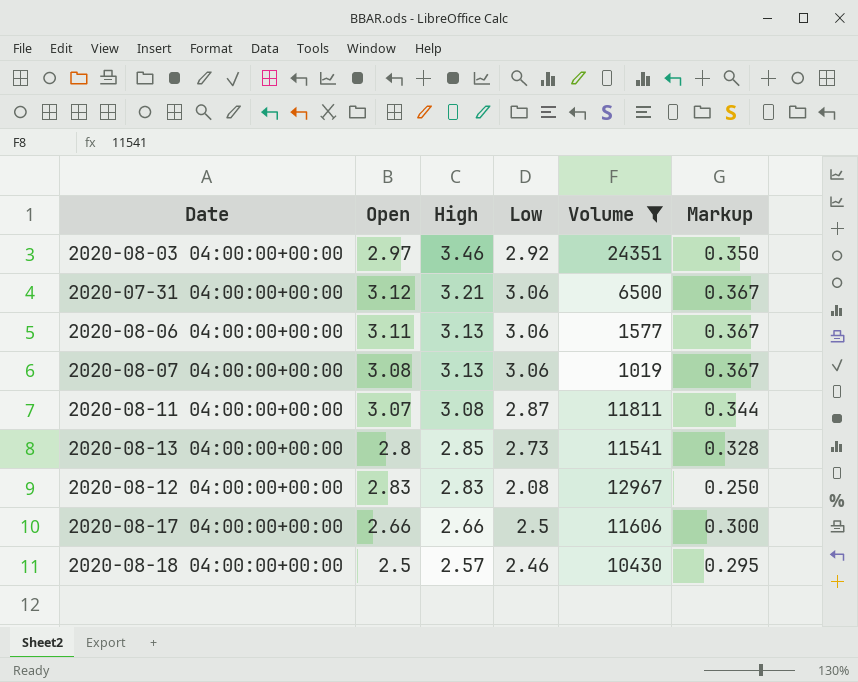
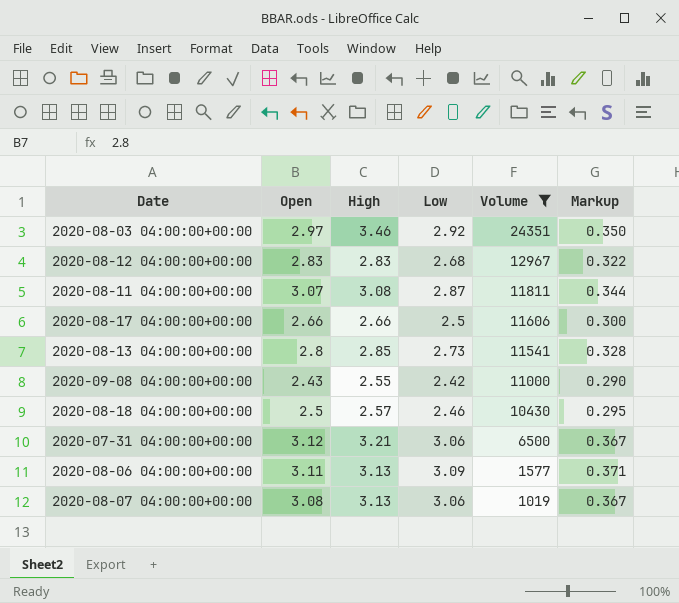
row order: High descending -> Volume descending
2020-08-12 04:00:00+00:00 | Low: 2.08 -> 2.68
2020-08-12 04:00:00+00:00 | Markup: 0.250 -> 0.322
row 2020-09-08 04:00:00+00:00: none -> 2.43 | 2.55 | 2.42 | 11000 | 0.290
2020-08-06 04:00:00+00:00 | Low: 3.06 -> 3.09
2020-08-06 04:00:00+00:00 | Markup: 0.367 -> 0.371

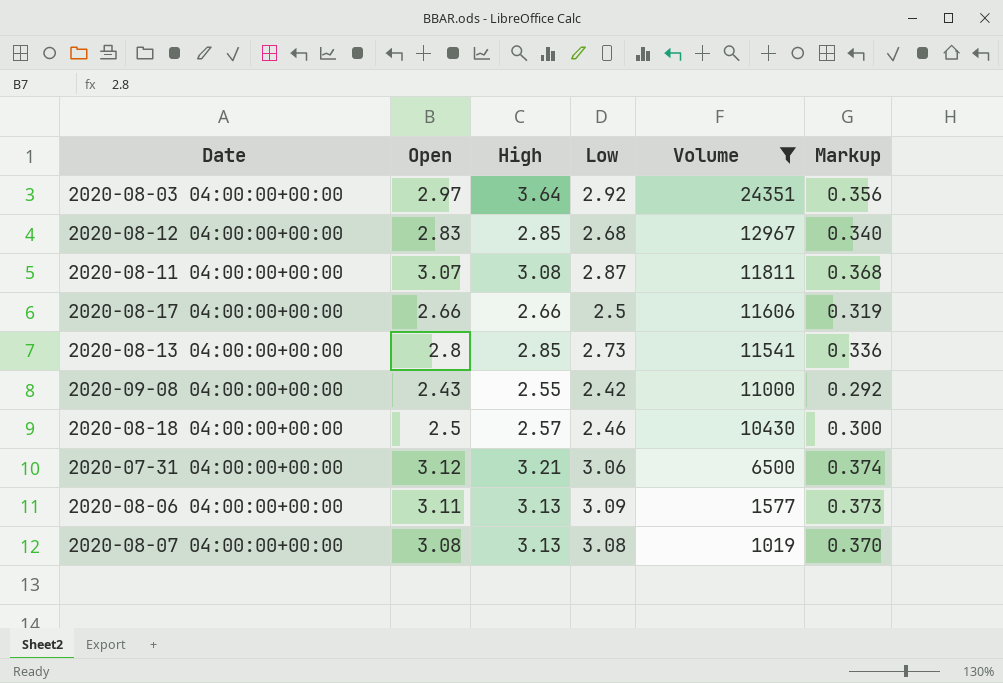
column Markup | formula: [Low] * 0.12 -> [Open] * 0.12
2020-08-03 04:00:00+00:00 | High: 3.46 -> 3.64
2020-08-12 04:00:00+00:00 | High: 2.83 -> 2.85
2020-08-07 04:00:00+00:00 | Low: 3.06 -> 3.08

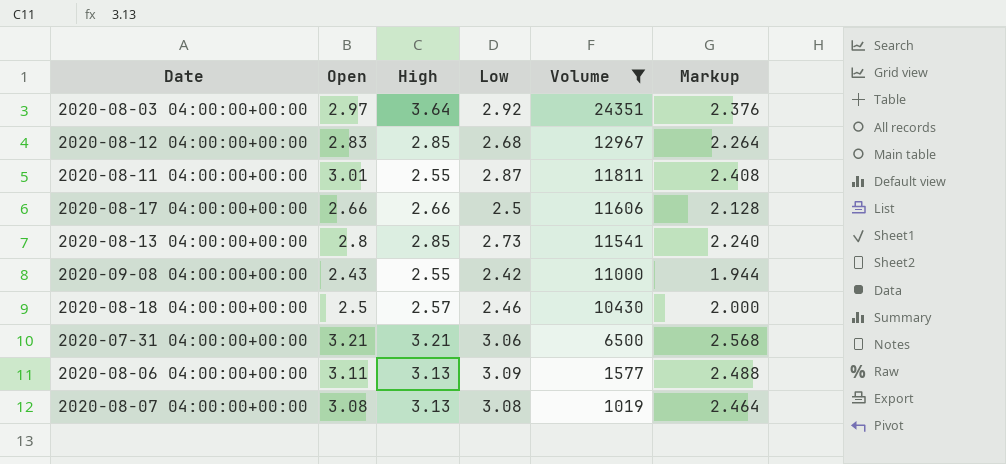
column Markup | formula: [Open] * 0.12 -> [Open] * 0.8
2020-08-11 04:00:00+00:00 | Open: 3.07 -> 3.01
2020-08-11 04:00:00+00:00 | High: 3.08 -> 2.55
2020-07-31 04:00:00+00:00 | Open: 3.12 -> 3.21

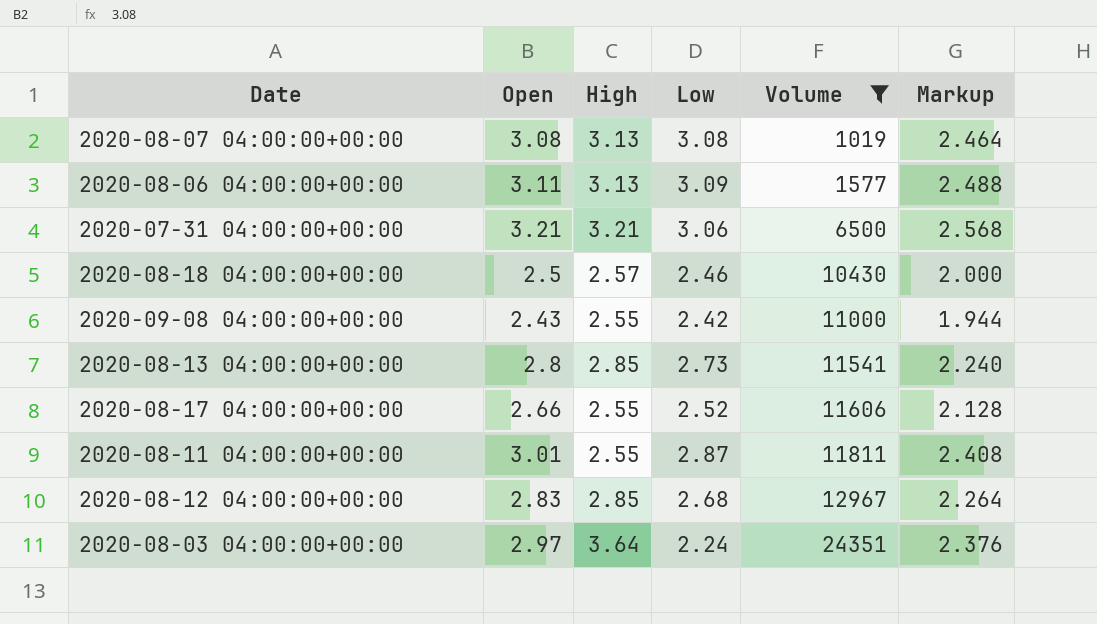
row order: Volume descending -> Volume ascending
2020-08-17 04:00:00+00:00 | High: 2.66 -> 2.55
2020-08-17 04:00:00+00:00 | Low: 2.5 -> 2.52
2020-08-03 04:00:00+00:00 | Low: 2.92 -> 2.24

